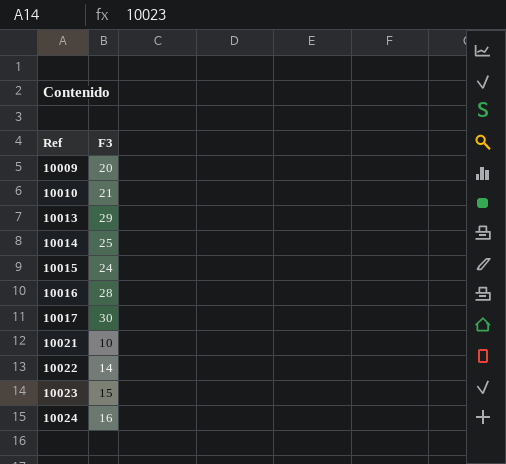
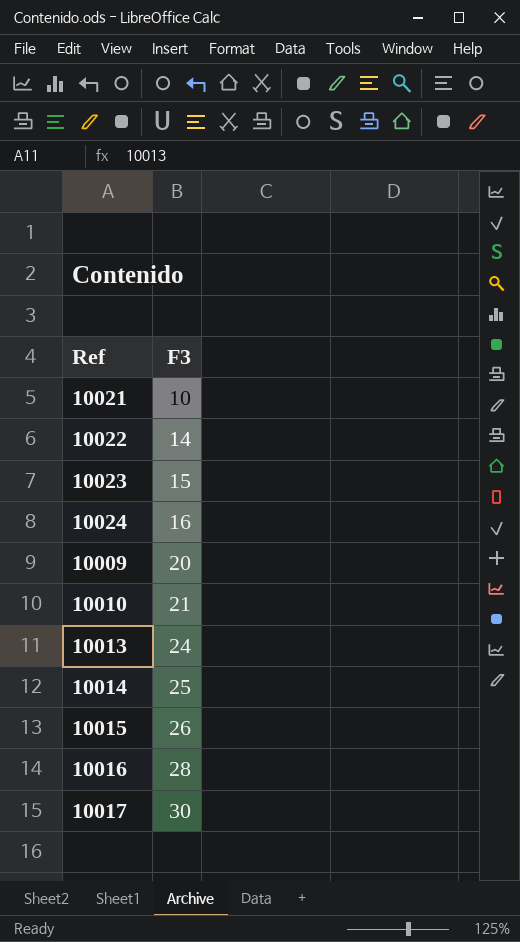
row order: Ref ascending -> F3 ascending
10013 | F3: 29 -> 24
10015 | F3: 24 -> 26

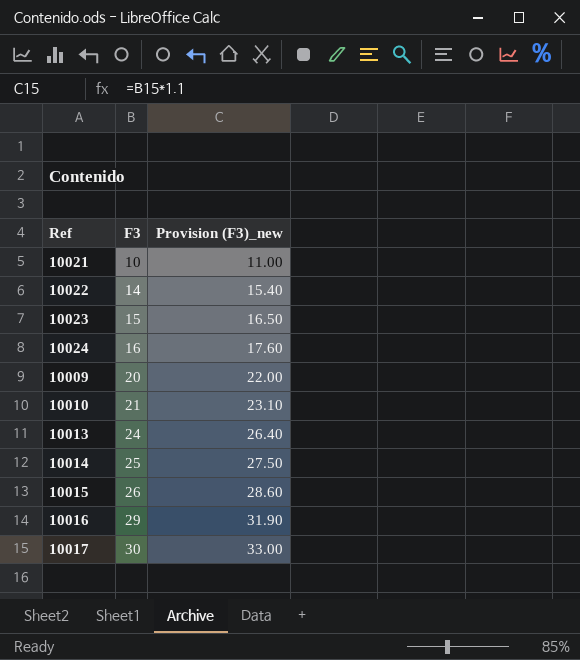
column Provision (F3)_new | formula: none -> [F3] * 1.1
10016 | F3: 28 -> 29

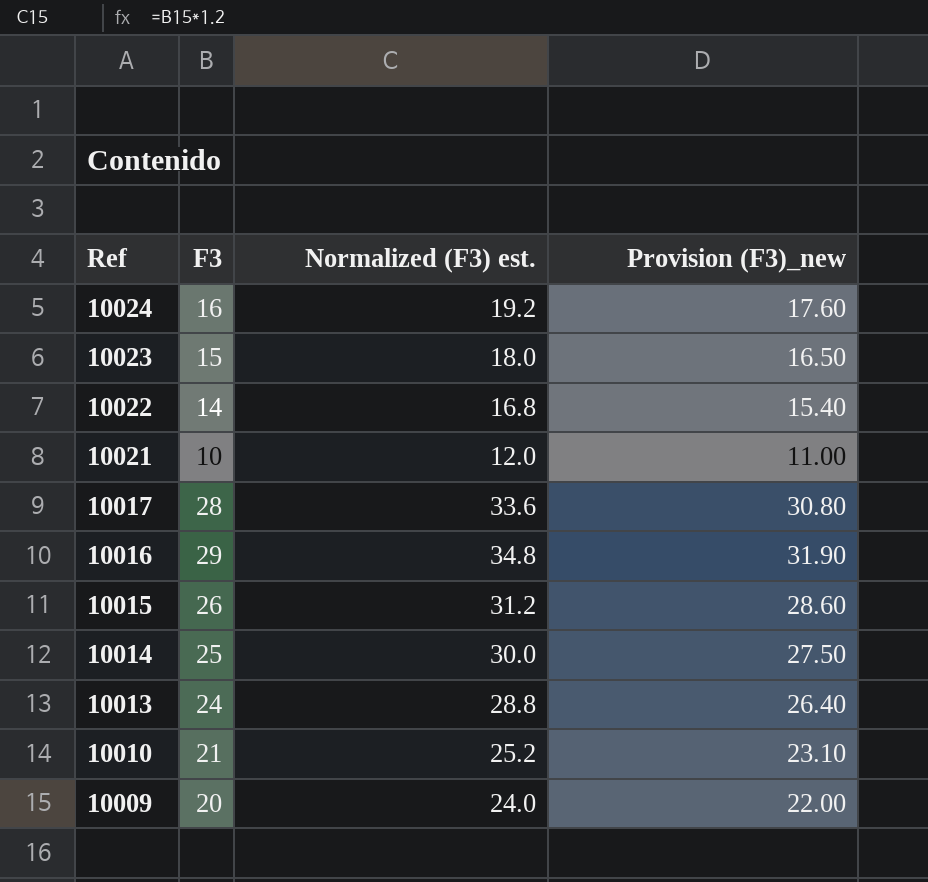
row order: F3 ascending -> Ref descending
column Normalized (F3) est. | formula: none -> [F3] * 1.2
10017 | F3: 30 -> 28
10017 | Provision (F3)_new: 33.00 -> 30.80

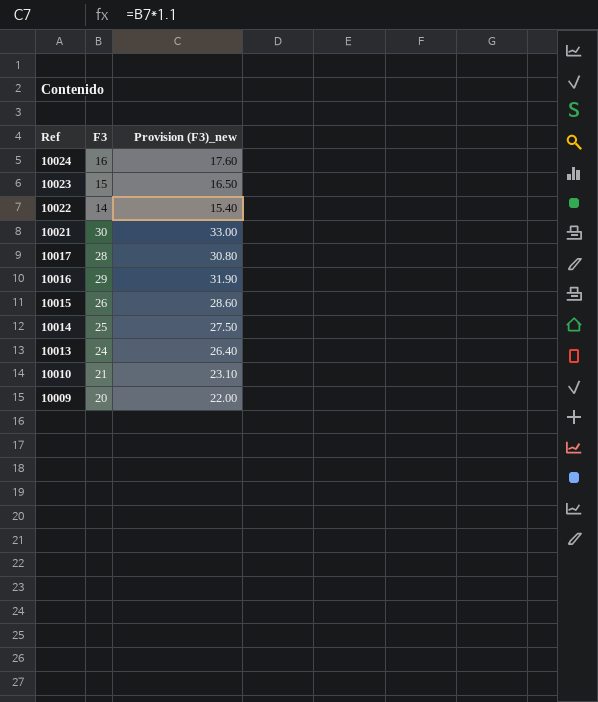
column Normalized (F3) est. | formula: [F3] * 1.2 -> none
10021 | F3: 10 -> 30
10021 | Provision (F3)_new: 11.00 -> 33.00

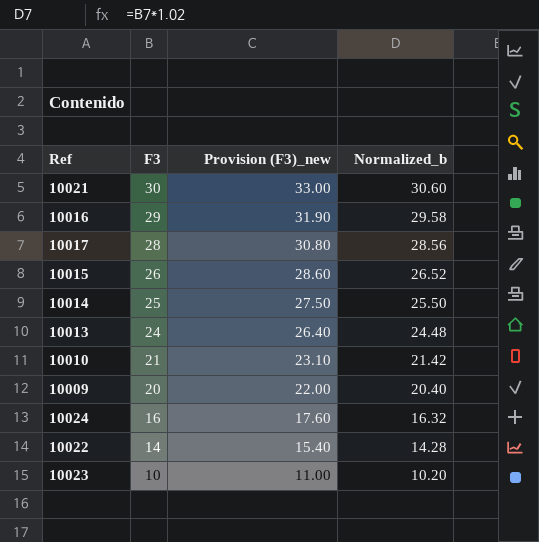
row order: Ref descending -> F3 descending
column Normalized_b | formula: none -> [F3] * 1.02
10023 | F3: 15 -> 10
10023 | Provision (F3)_new: 16.50 -> 11.00

